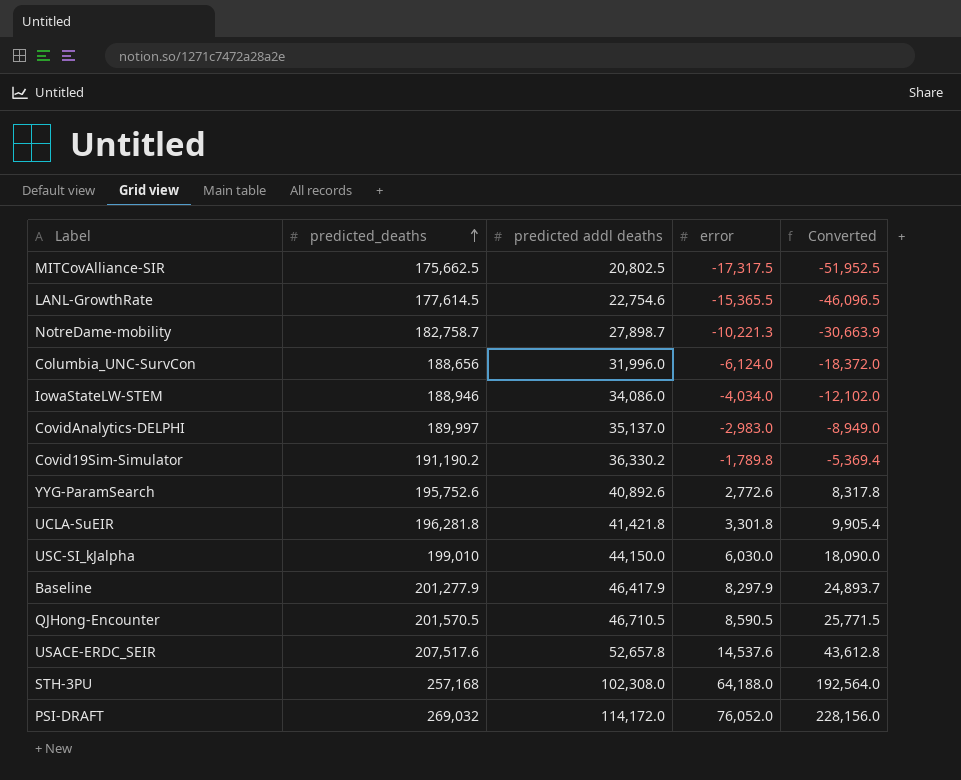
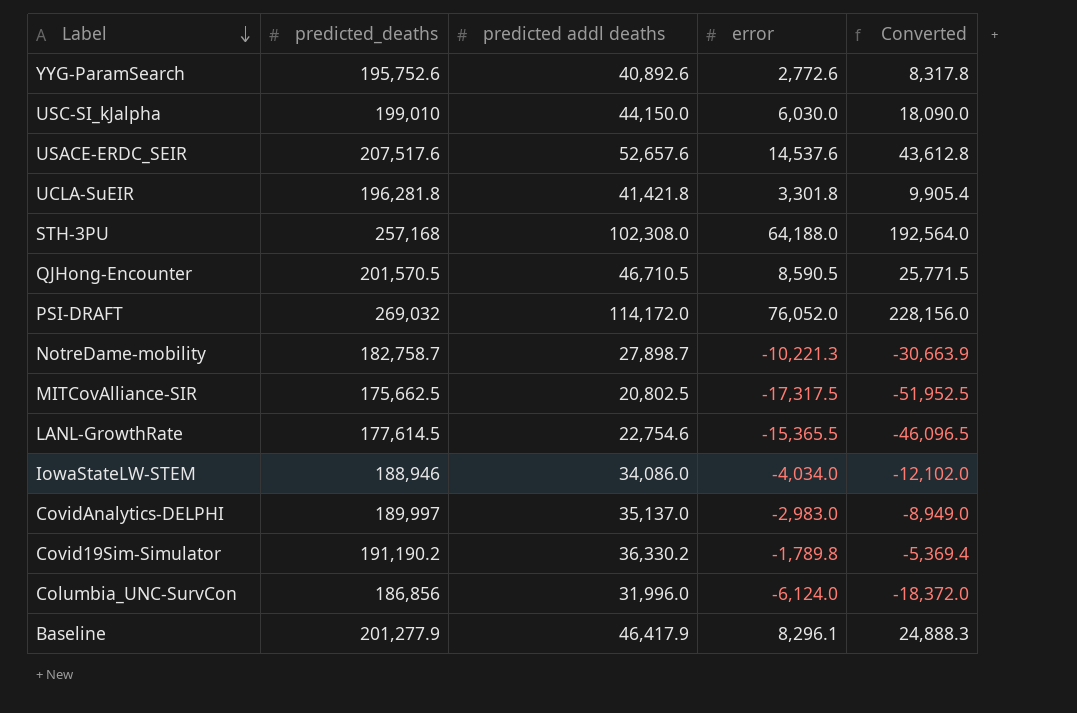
row order: predicted_deaths ascending -> Label descending
USACE-ERDC_SEIR | predicted addl deaths: 52,657.8 -> 52,657.6
Columbia_UNC-SurvCon | predicted_deaths: 188,656 -> 186,856
Baseline | error: 8,297.9 -> 8,296.1
Baseline | Converted: 24,893.7 -> 24,888.3

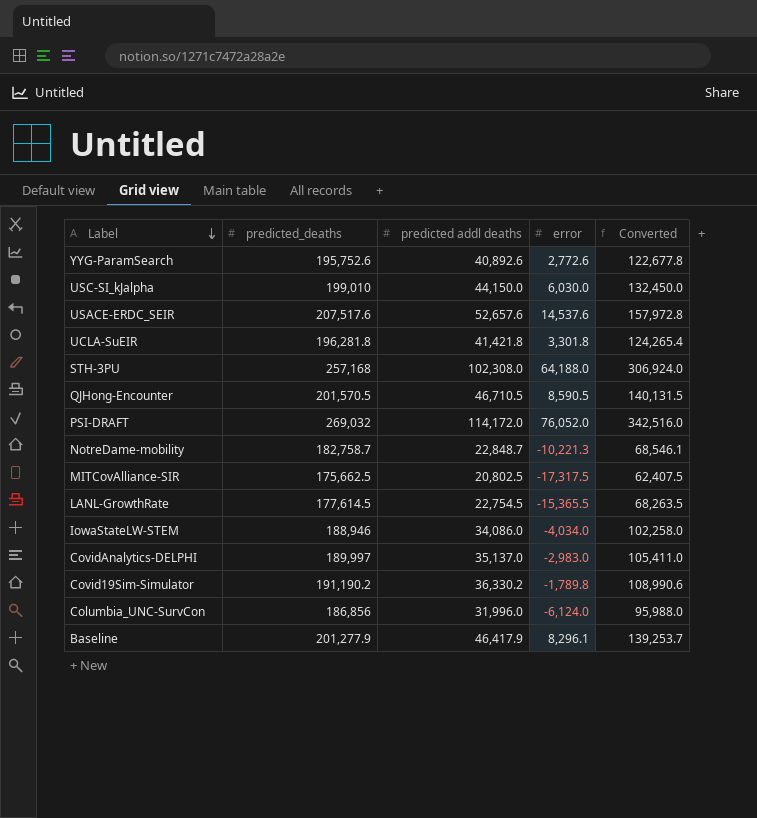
column Converted | formula: [error] * 3 -> [predicted addl deaths] * 3
NotreDame-mobility | predicted addl deaths: 27,898.7 -> 22,848.7
LANL-GrowthRate | predicted addl deaths: 22,754.6 -> 22,754.5

